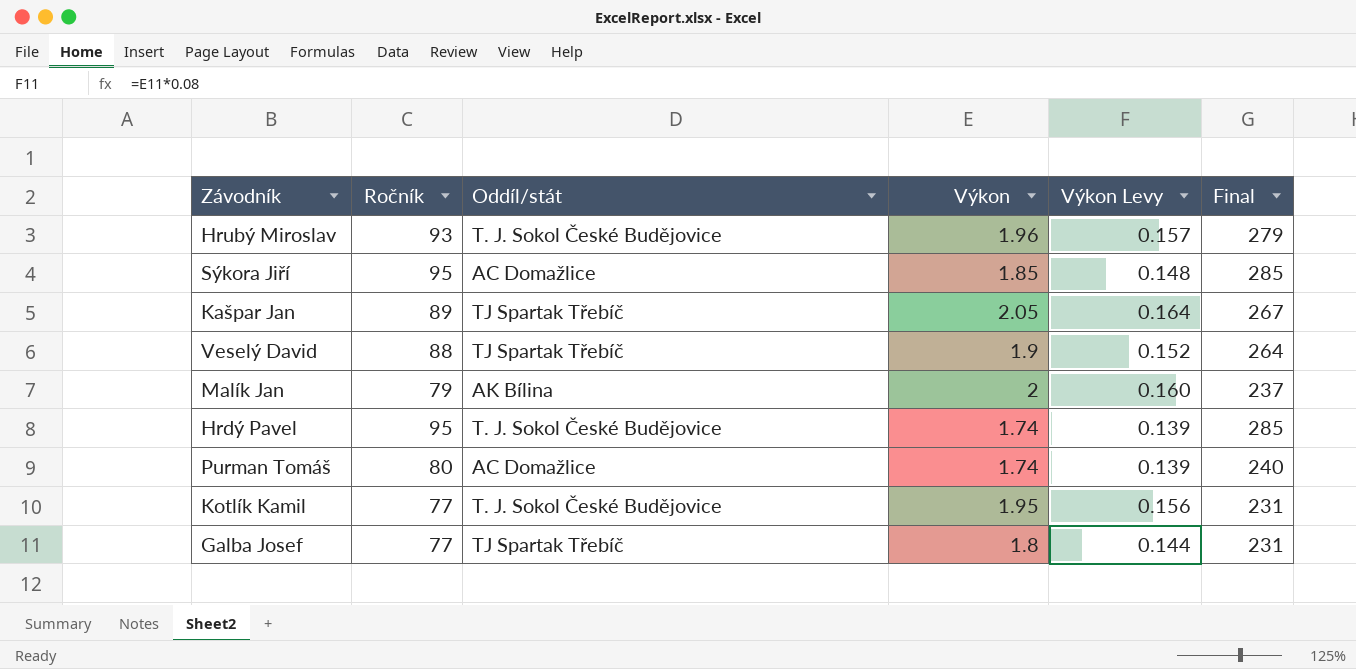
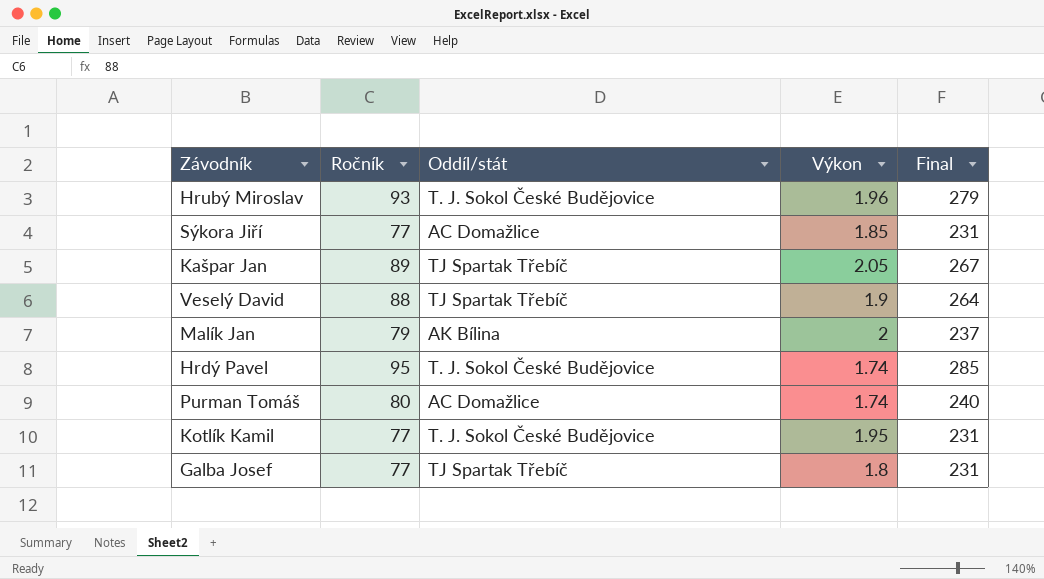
column Výkon Levy | formula: [Výkon] * 0.08 -> none
Sýkora Jiří | Ročník: 95 -> 77
Sýkora Jiří | Final: 285 -> 231

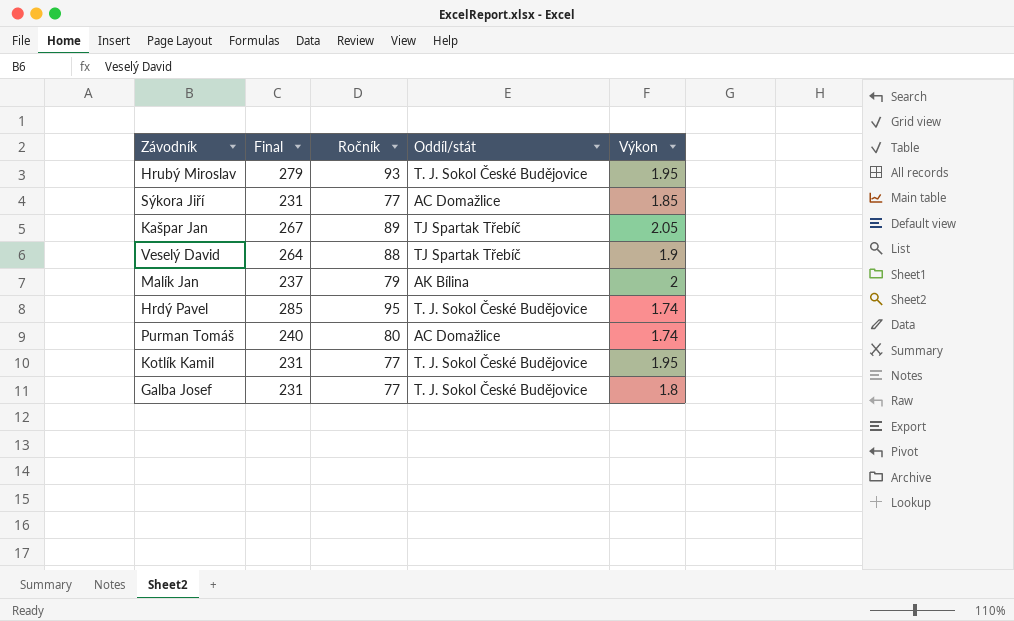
column Final | position: 5 -> 2
Hrubý Miroslav | Výkon: 1.96 -> 1.95
Galba Josef | Oddíl/stát: TJ Spartak Třebíč -> T. J. Sokol České Budějovice

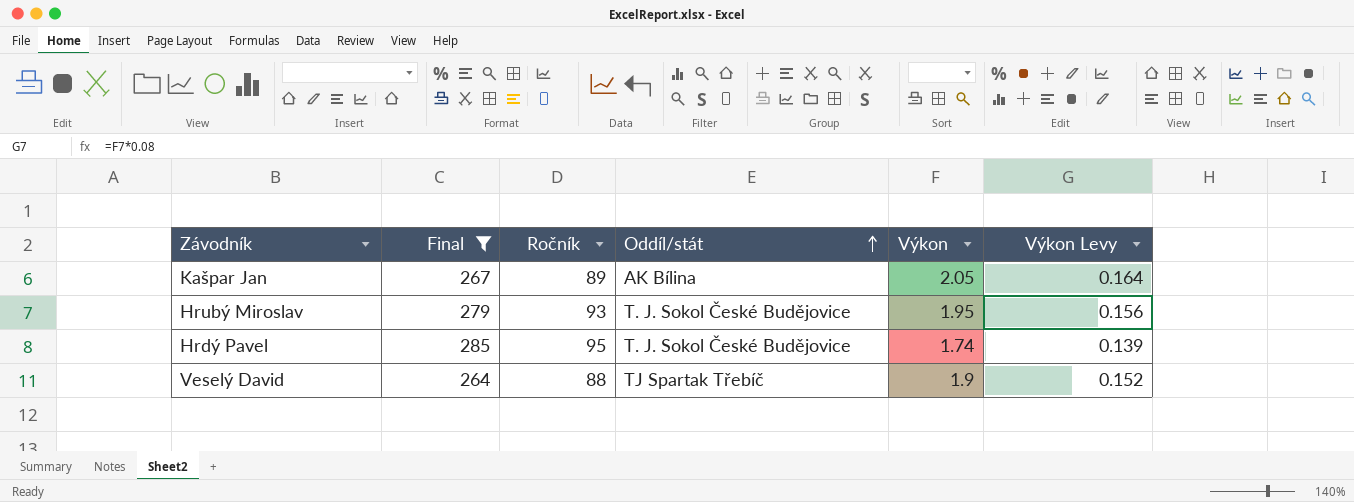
filter: none -> Final >= 264
row order: none -> Oddíl/stát ascending
column Výkon Levy | formula: none -> [Výkon] * 0.08
Kašpar Jan | Oddíl/stát: TJ Spartak Třebíč -> AK Bílina

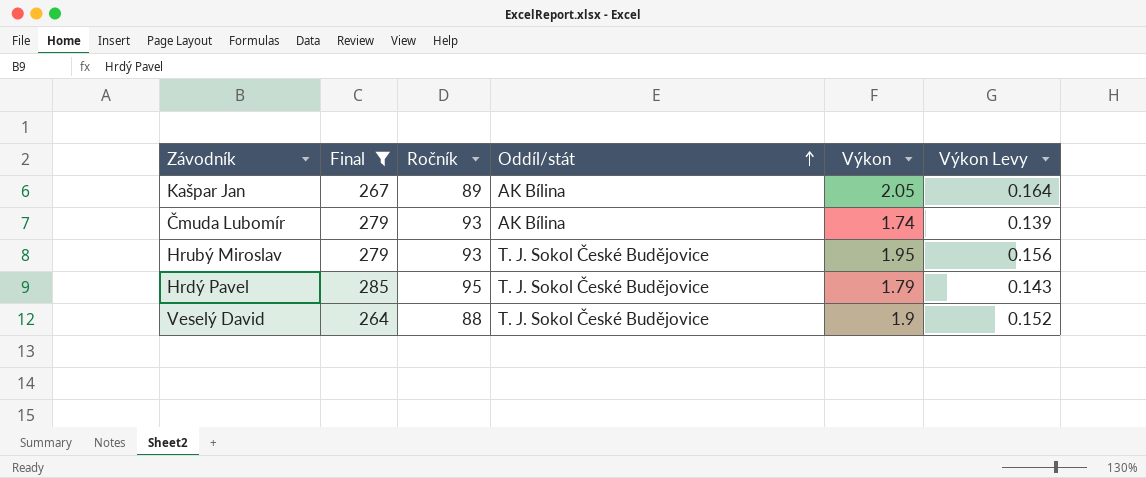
row Čmuda Lubomír: none -> 279 | 93 | AK Bílina | 1.74 | 0.139
Hrdý Pavel | Výkon: 1.74 -> 1.79
Hrdý Pavel | Výkon Levy: 0.139 -> 0.143
Veselý David | Oddíl/stát: TJ Spartak Třebíč -> T. J. Sokol České Budějovice

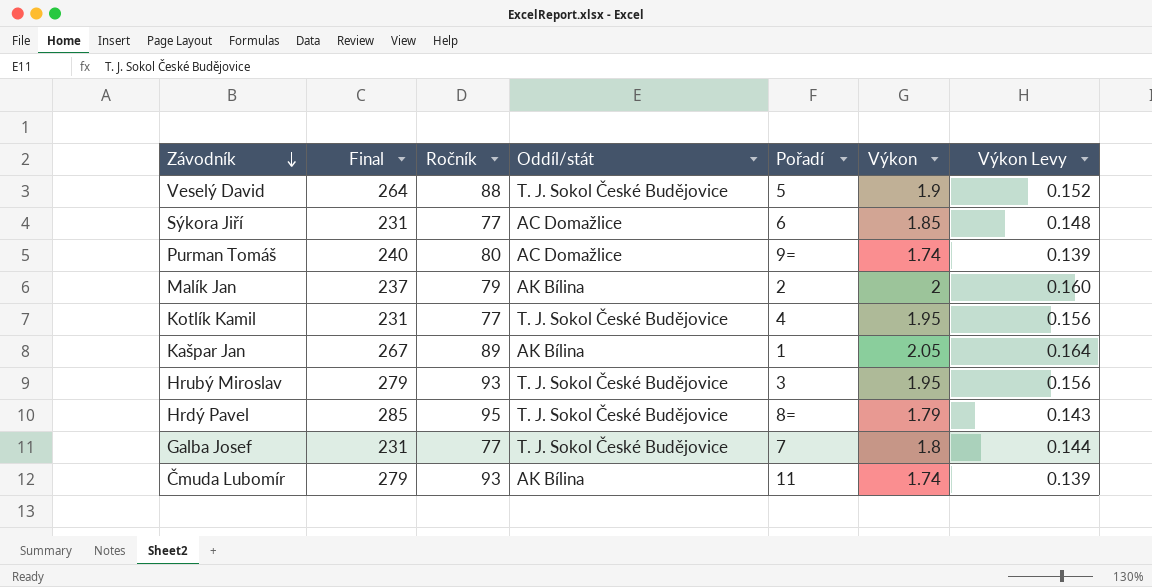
filter: Final >= 264 -> none
row order: Oddíl/stát ascending -> Závodník descending
column Pořadí | position: none -> 5

